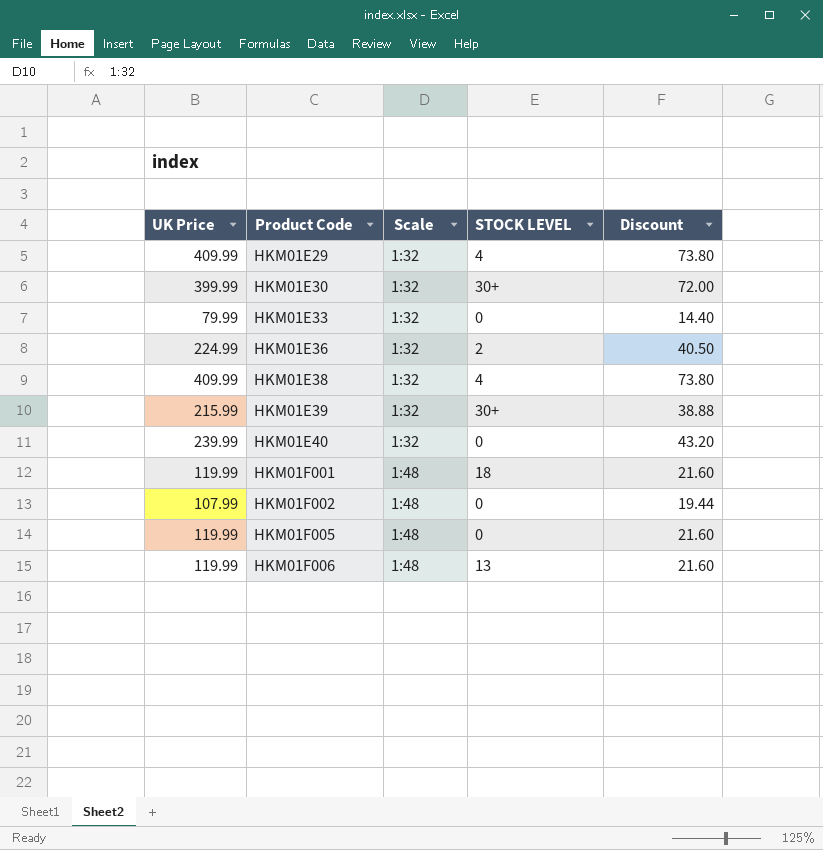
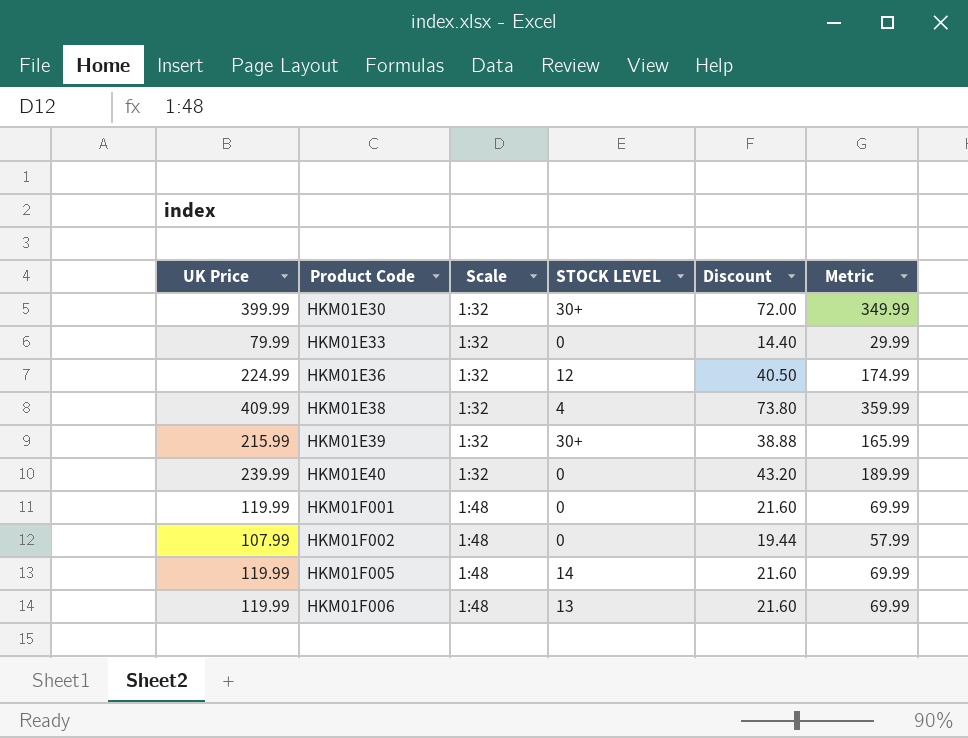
column Metric | formula: none -> [UK Price] - 50
row HKM01E29: 409.99 | 1:32 | 4 | 73.80 -> none
HKM01E36 | STOCK LEVEL: 2 -> 12
HKM01F001 | STOCK LEVEL: 18 -> 0
HKM01F005 | STOCK LEVEL: 0 -> 14

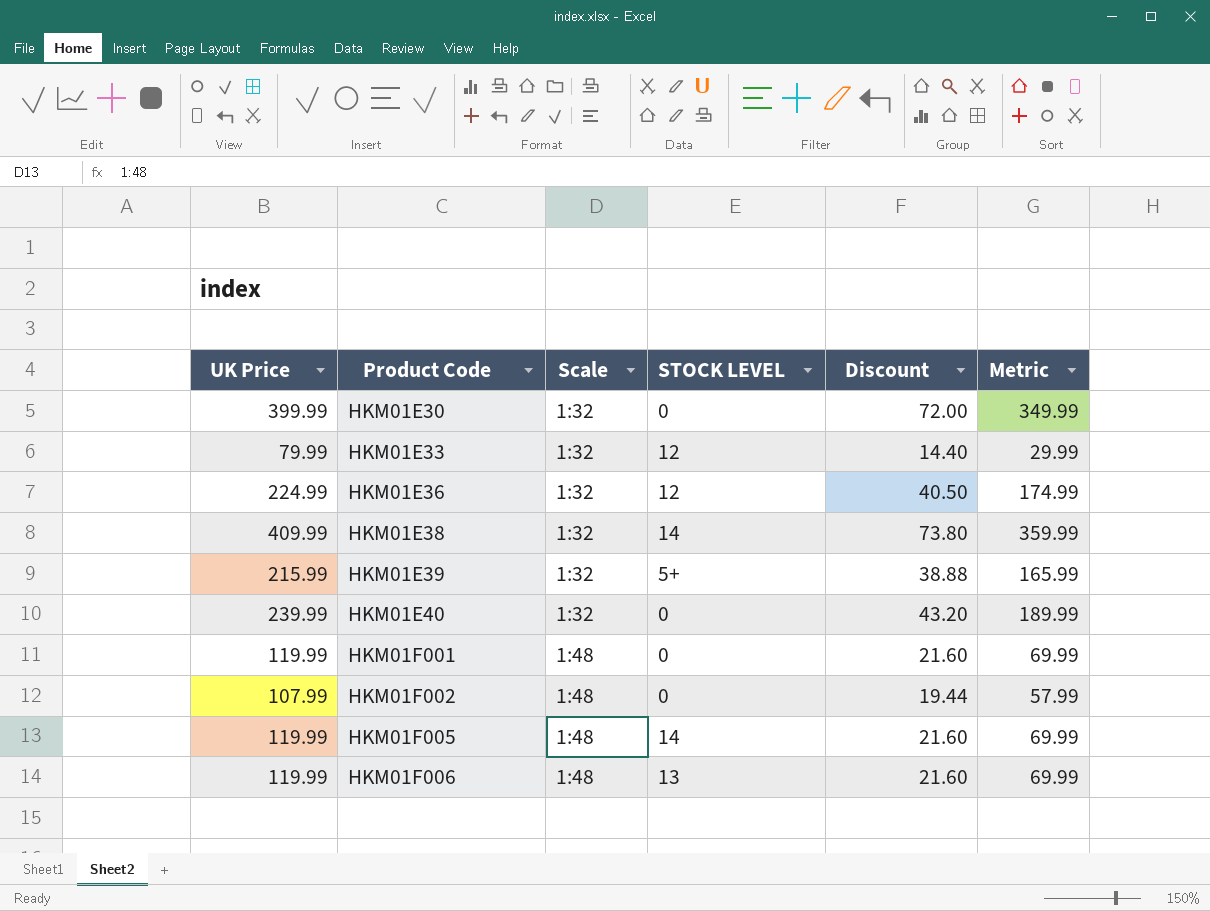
HKM01E30 | STOCK LEVEL: 30+ -> 0
HKM01E33 | STOCK LEVEL: 0 -> 12
HKM01E38 | STOCK LEVEL: 4 -> 14
HKM01E39 | STOCK LEVEL: 30+ -> 5+

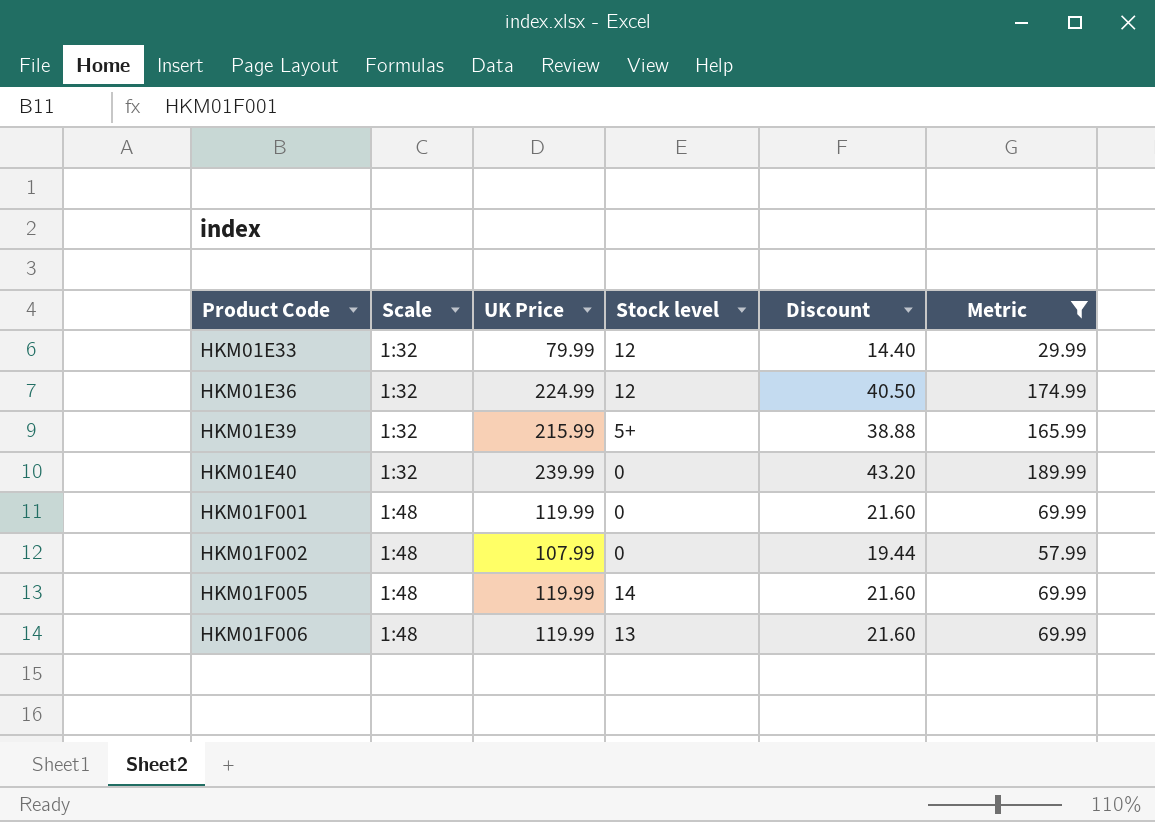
filter: none -> Metric <= 189.99
column UK Price | position: 1 -> 3
column name: STOCK LEVEL -> Stock level

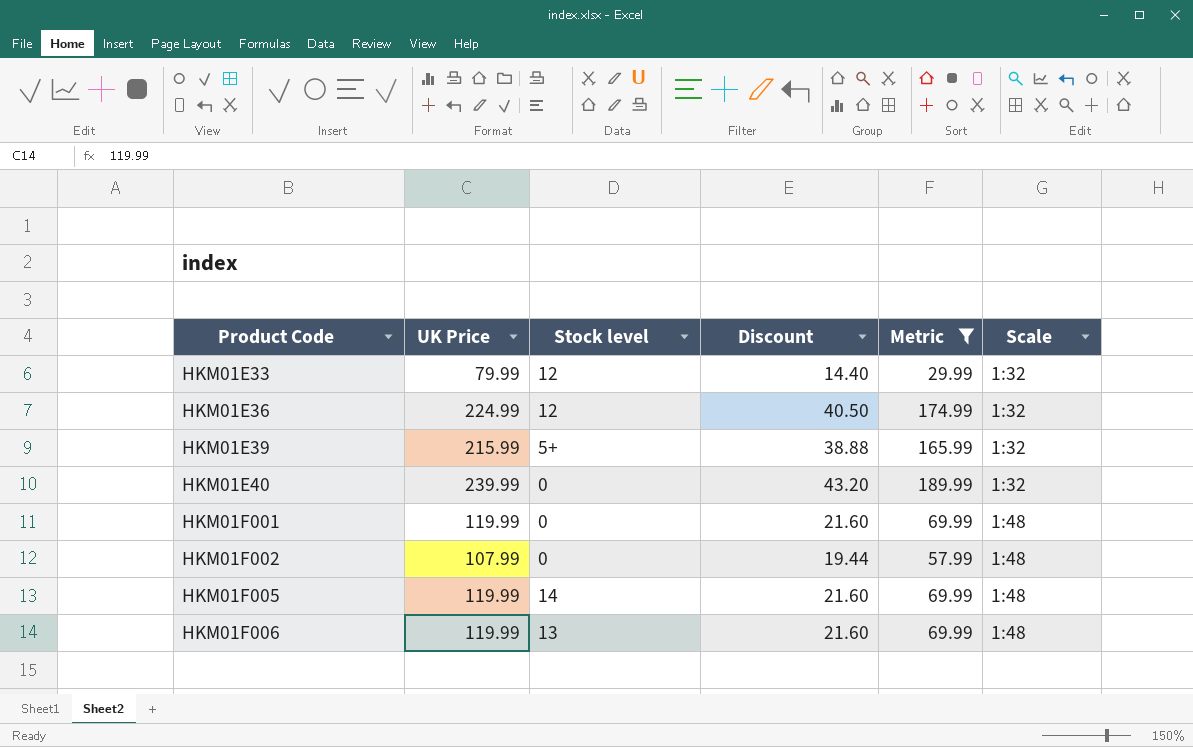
column Scale | position: 2 -> 6

